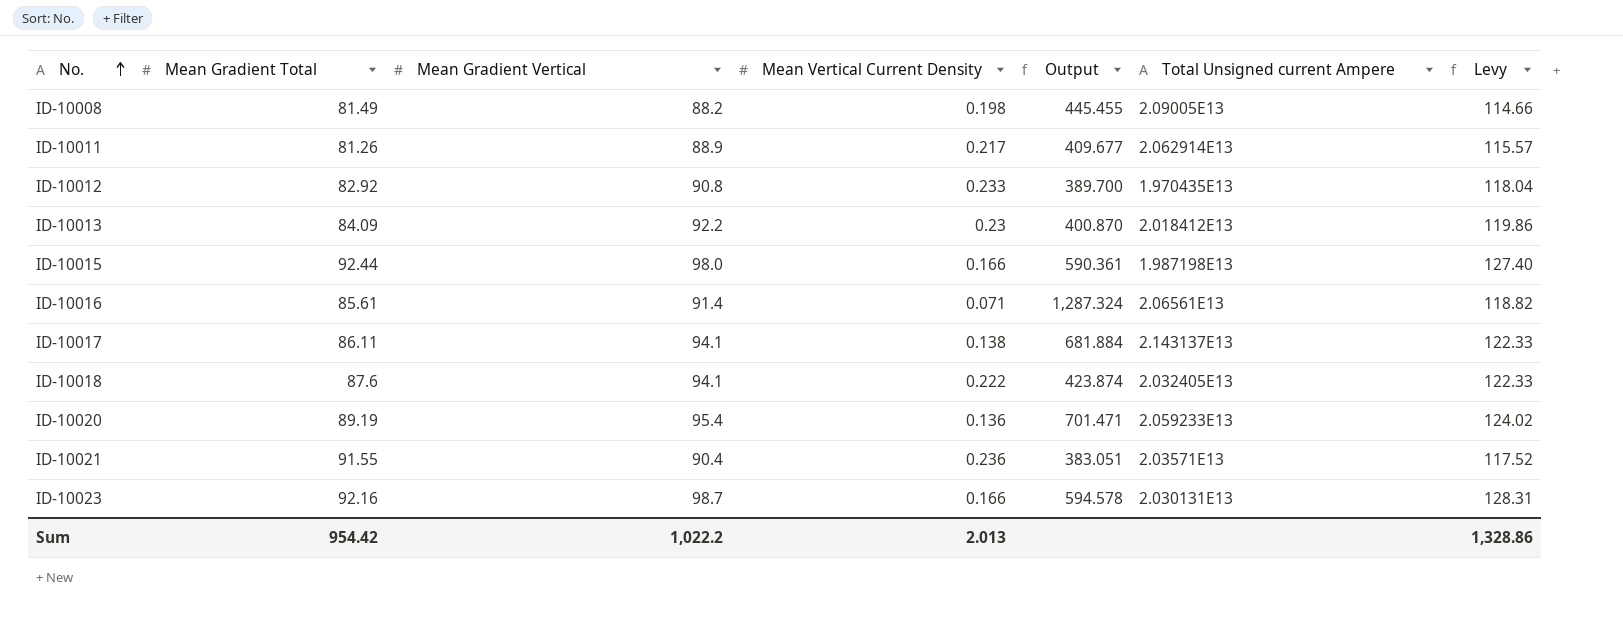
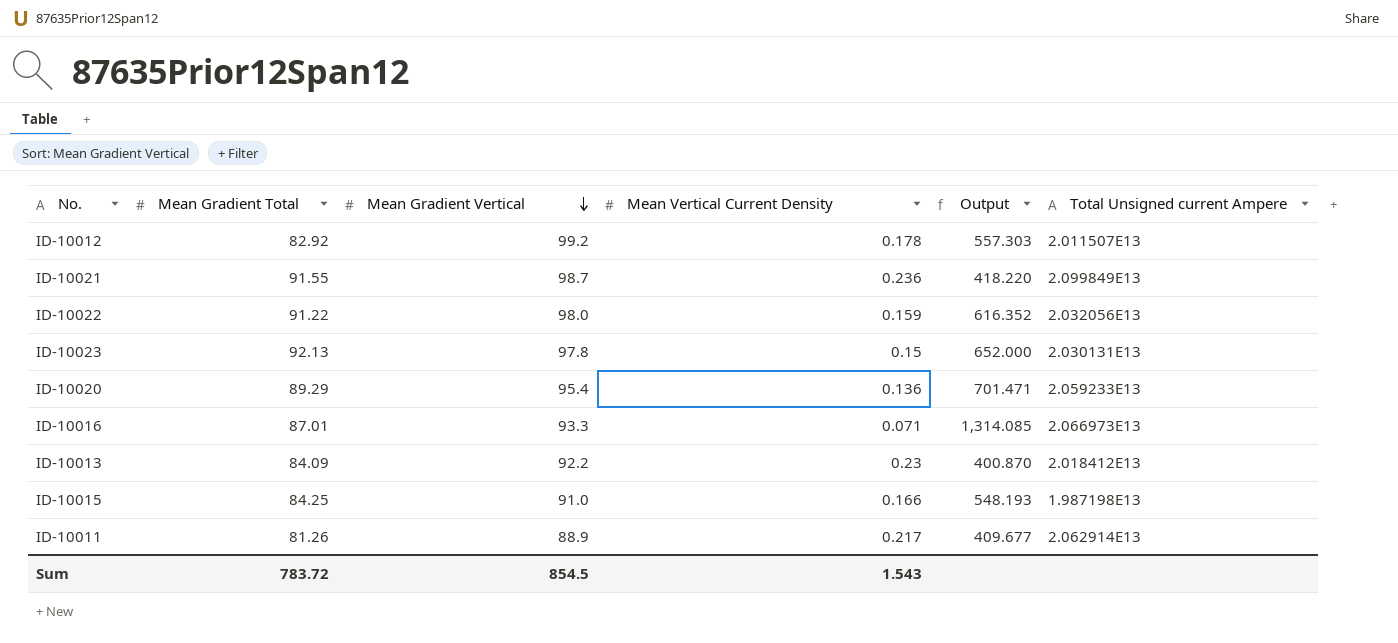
row order: No. ascending -> Mean Gradient Vertical descending
column Levy | formula: [Mean Gradient Vertical] * 1.3 -> none
row ID-10008: 81.49 | 88.2 | 0.198 | 445.455 | 2.09005E13 | 114.66 -> none
row ID-10017: 86.11 | 94.1 | 0.138 | 681.884 | 2.143137E13 | 122.33 -> none
row ID-10018: 87.6 | 94.1 | 0.222 | 423.874 | 2.032405E13 | 122.33 -> none
ID-10012 | Mean Gradient Vertical: 90.8 -> 99.2
ID-10012 | Mean Vertical Current Density: 0.233 -> 0.178
ID-10012 | Output: 389.700 -> 557.303
ID-10012 | Total Unsigned current Ampere: 1.970435E13 -> 2.011507E13
ID-10021 | Mean Gradient Vertical: 90.4 -> 98.7
ID-10021 | Output: 383.051 -> 418.220
ID-10021 | Total Unsigned current Ampere: 2.03571E13 -> 2.099849E13
row ID-10022: none -> 91.22 | 98.0 | 0.159 | 616.352 | 2.032056E13
ID-10023 | Mean Gradient Total: 92.16 -> 92.13
ID-10023 | Mean Gradient Vertical: 98.7 -> 97.8
ID-10023 | Mean Vertical Current Density: 0.166 -> 0.15
ID-10023 | Output: 594.578 -> 652.000
ID-10020 | Mean Gradient Total: 89.19 -> 89.29
ID-10016 | Mean Gradient Total: 85.61 -> 87.01
ID-10016 | Mean Gradient Vertical: 91.4 -> 93.3
ID-10016 | Output: 1,287.324 -> 1,314.085
ID-10016 | Total Unsigned current Ampere: 2.06561E13 -> 2.066973E13
ID-10015 | Mean Gradient Total: 92.44 -> 84.25
ID-10015 | Mean Gradient Vertical: 98.0 -> 91.0
ID-10015 | Output: 590.361 -> 548.193
Sum | Mean Gradient Total: 954.42 -> 783.72
Sum | Mean Gradient Vertical: 1,022.2 -> 854.5
Sum | Mean Vertical Current Density: 2.013 -> 1.543

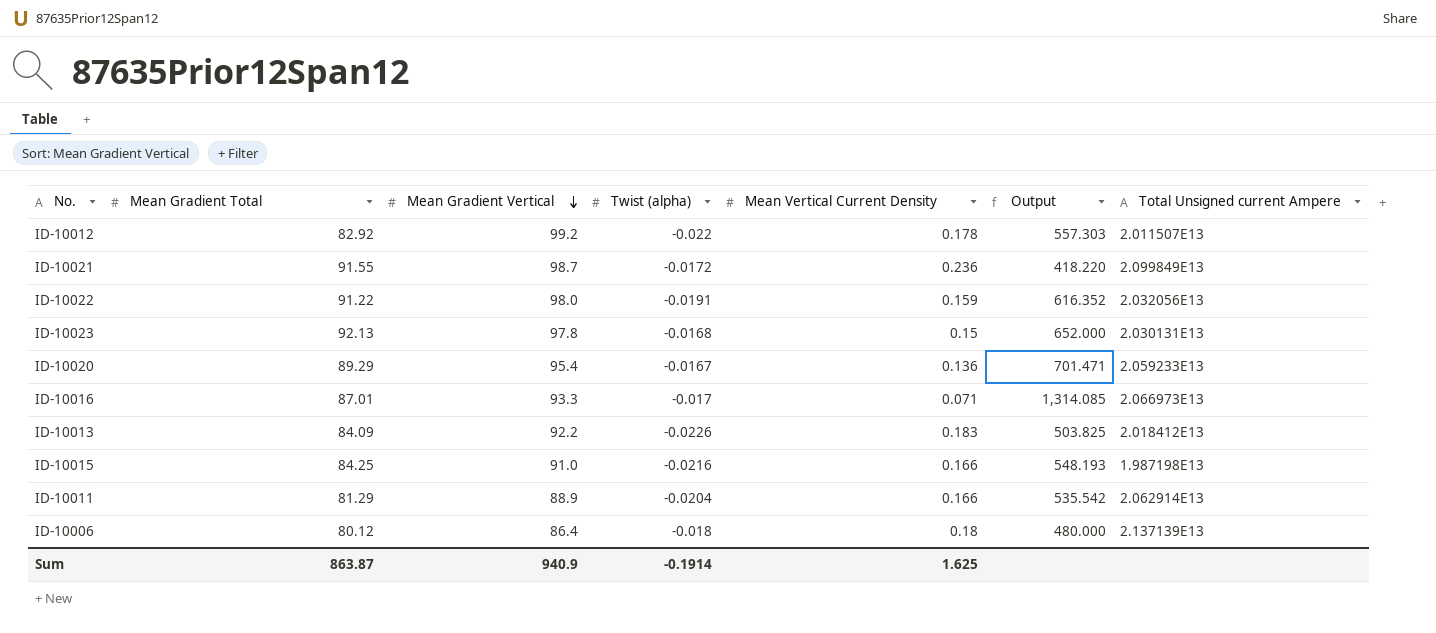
column Twist (alpha) | position: none -> 4
ID-10013 | Mean Vertical Current Density: 0.23 -> 0.183
ID-10013 | Output: 400.870 -> 503.825
ID-10011 | Mean Gradient Total: 81.26 -> 81.29
ID-10011 | Mean Vertical Current Density: 0.217 -> 0.166
ID-10011 | Output: 409.677 -> 535.542
row ID-10006: none -> 80.12 | 86.4 | -0.018 | 0.18 | 480.000 | 2.137139E13
Sum | Mean Gradient Total: 783.72 -> 863.87
Sum | Mean Gradient Vertical: 854.5 -> 940.9
Sum | Mean Vertical Current Density: 1.543 -> 1.625

